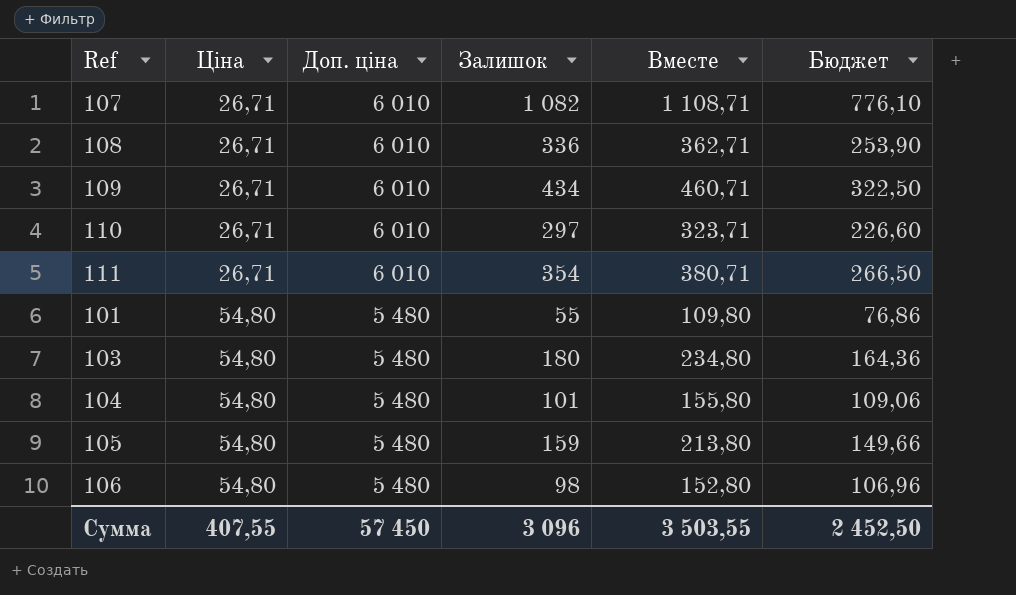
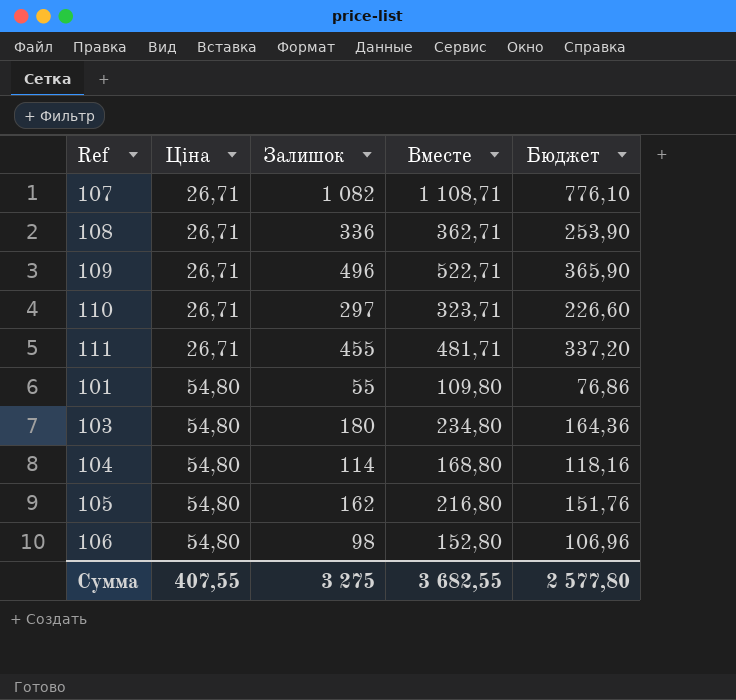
column Доп. ціна | position: 3 -> none
109 | Залишок: 434 -> 496
109 | Вместе: 460,71 -> 522,71
109 | Бюджет: 322,50 -> 365,90
111 | Залишок: 354 -> 455
111 | Вместе: 380,71 -> 481,71
111 | Бюджет: 266,50 -> 337,20
104 | Залишок: 101 -> 114
104 | Вместе: 155,80 -> 168,80
104 | Бюджет: 109,06 -> 118,16
105 | Залишок: 159 -> 162
105 | Вместе: 213,80 -> 216,80
105 | Бюджет: 149,66 -> 151,76
Сумма | Залишок: 3 096 -> 3 275
Сумма | Вместе: 3 503,55 -> 3 682,55
Сумма | Бюджет: 2 452,50 -> 2 577,80

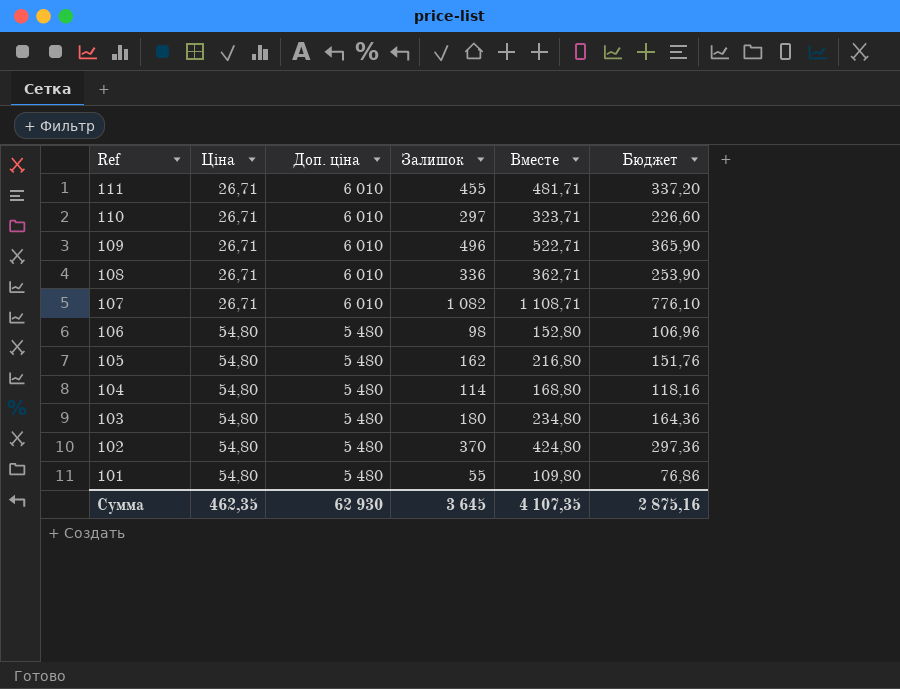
row order: Ціна ascending -> Ref descending
column Доп. ціна | position: none -> 3
row 102: none -> 54,80 | 5 480 | 370 | 424,80 | 297,36
Сумма | Ціна: 407,55 -> 462,35
Сумма | Залишок: 3 275 -> 3 645
Сумма | Вместе: 3 682,55 -> 4 107,35
Сумма | Бюджет: 2 577,80 -> 2 875,16

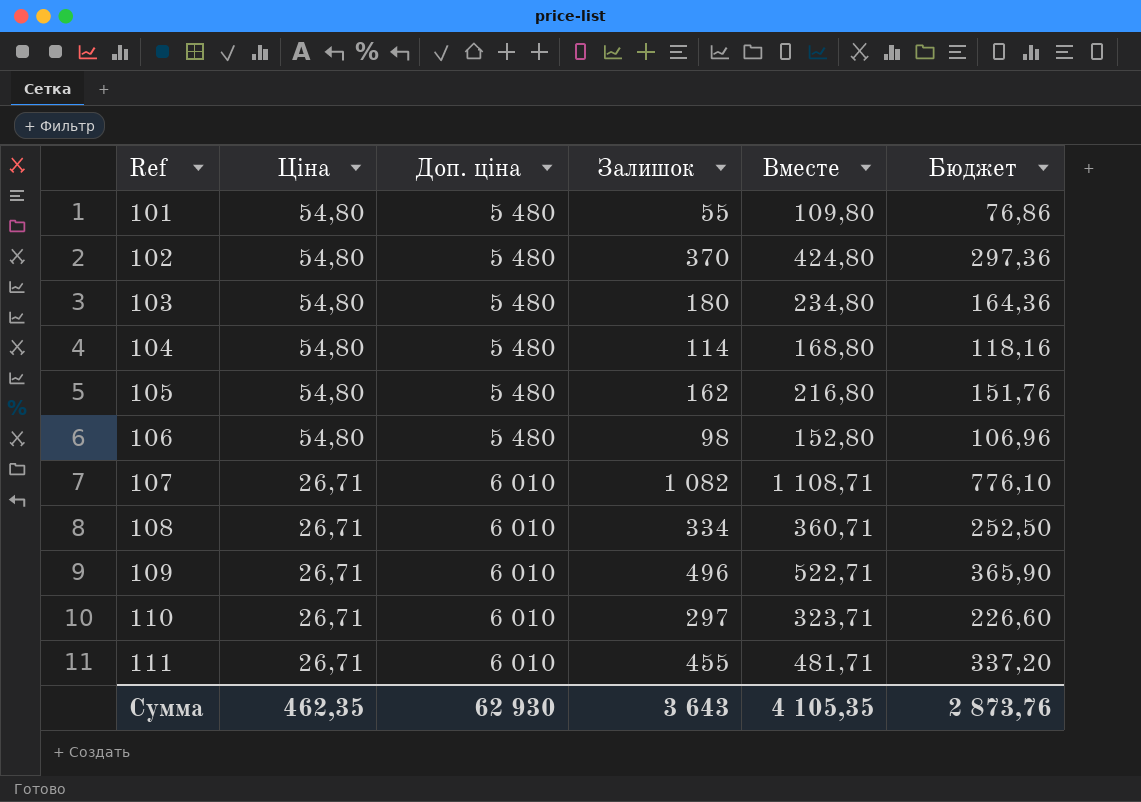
row order: Ref descending -> Ref ascending
108 | Залишок: 336 -> 334
108 | Вместе: 362,71 -> 360,71
108 | Бюджет: 253,90 -> 252,50
Сумма | Залишок: 3 645 -> 3 643
Сумма | Вместе: 4 107,35 -> 4 105,35
Сумма | Бюджет: 2 875,16 -> 2 873,76

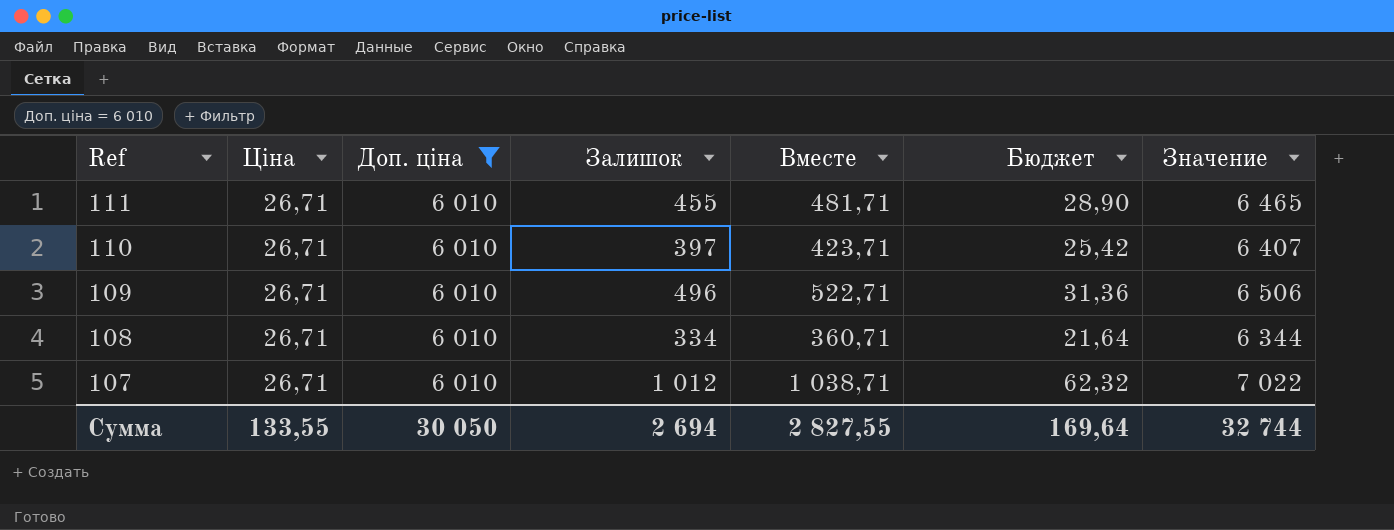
filter: none -> Доп. ціна = 6 010
row order: Ref ascending -> Ref descending
column Бюджет | formula: [Вместе] * 0,7 -> [Вместе] * 0,06
column Значение | formula: none -> [Доп. ціна] + [Залишок]
110 | Залишок: 297 -> 397
110 | Вместе: 323,71 -> 423,71
107 | Залишок: 1 082 -> 1 012
107 | Вместе: 1 108,71 -> 1 038,71
Сумма | Ціна: 462,35 -> 133,55
Сумма | Доп. ціна: 62 930 -> 30 050
Сумма | Залишок: 3 643 -> 2 694
Сумма | Вместе: 4 105,35 -> 2 827,55
Сумма | Бюджет: 2 873,76 -> 169,64

